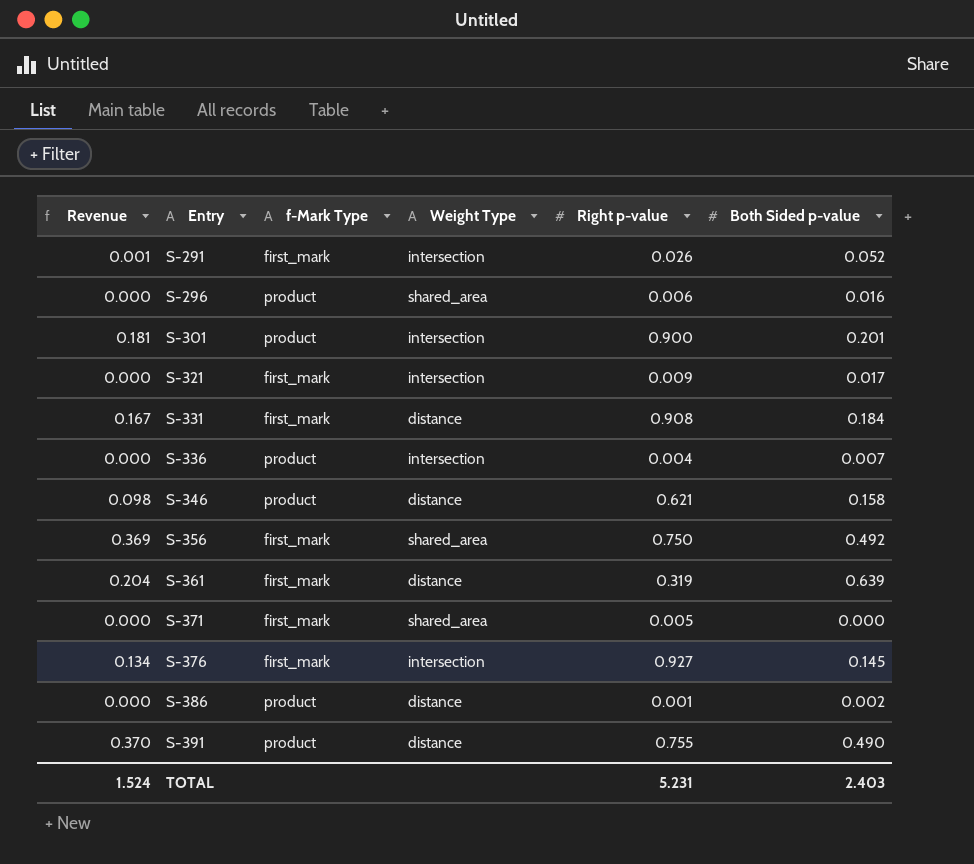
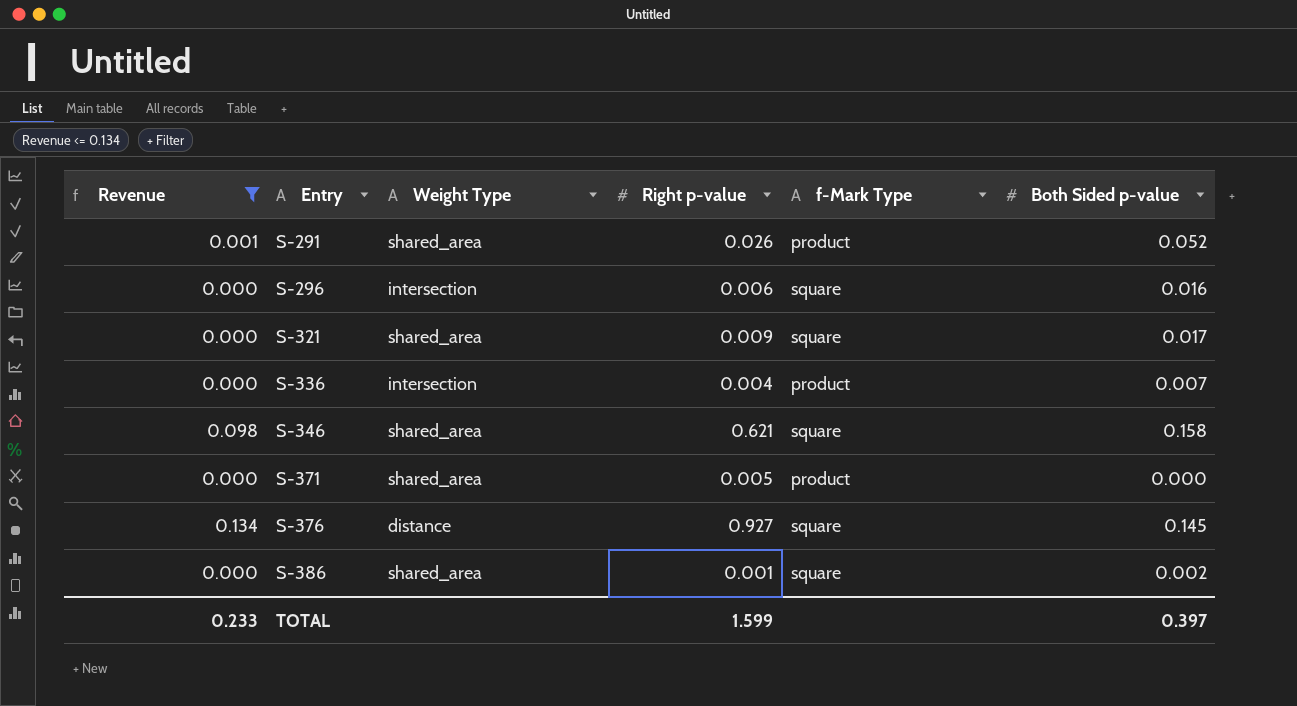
filter: none -> Revenue <= 0.134
column f-Mark Type | position: 3 -> 5
S-291 | Weight Type: intersection -> shared_area
S-291 | f-Mark Type: first_mark -> product
S-296 | Weight Type: shared_area -> intersection
S-296 | f-Mark Type: product -> square
S-321 | Weight Type: intersection -> shared_area
S-321 | f-Mark Type: first_mark -> square
S-346 | Weight Type: distance -> shared_area
S-346 | f-Mark Type: product -> square
S-371 | f-Mark Type: first_mark -> product
S-376 | Weight Type: intersection -> distance
S-376 | f-Mark Type: first_mark -> square
S-386 | Weight Type: distance -> shared_area
S-386 | f-Mark Type: product -> square
TOTAL | Revenue: 1.524 -> 0.233
TOTAL | Right p-value: 5.231 -> 1.599
TOTAL | Both Sided p-value: 2.403 -> 0.397

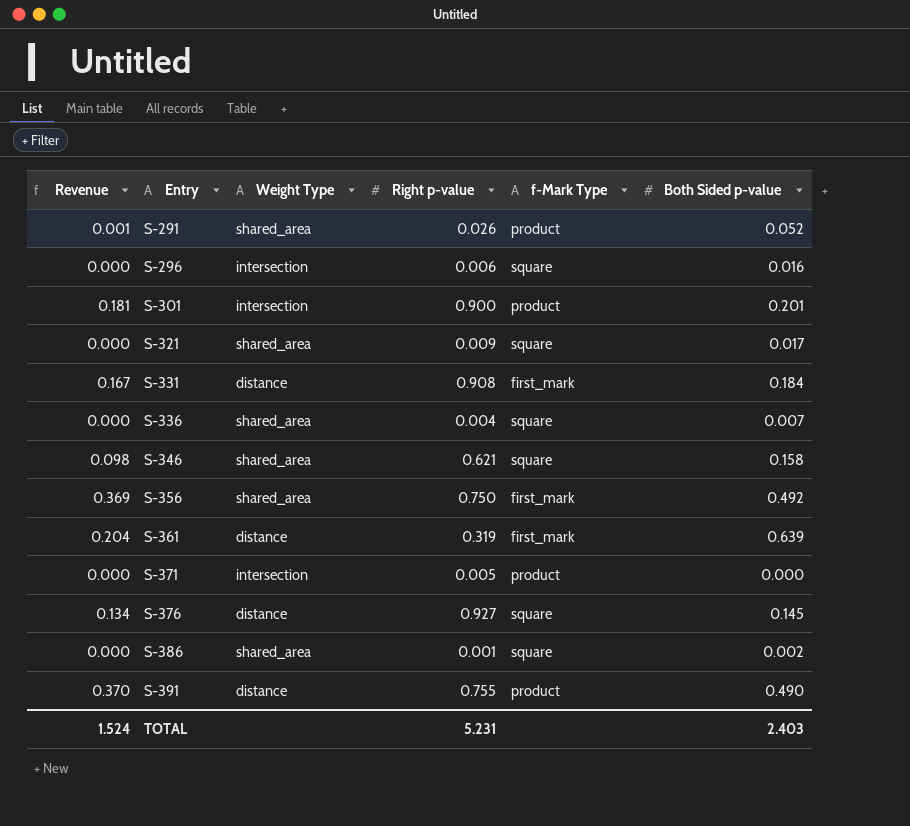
filter: Revenue <= 0.134 -> none
S-336 | Weight Type: intersection -> shared_area
S-336 | f-Mark Type: product -> square
S-371 | Weight Type: shared_area -> intersection
TOTAL | Revenue: 0.233 -> 1.524
TOTAL | Right p-value: 1.599 -> 5.231
TOTAL | Both Sided p-value: 0.397 -> 2.403

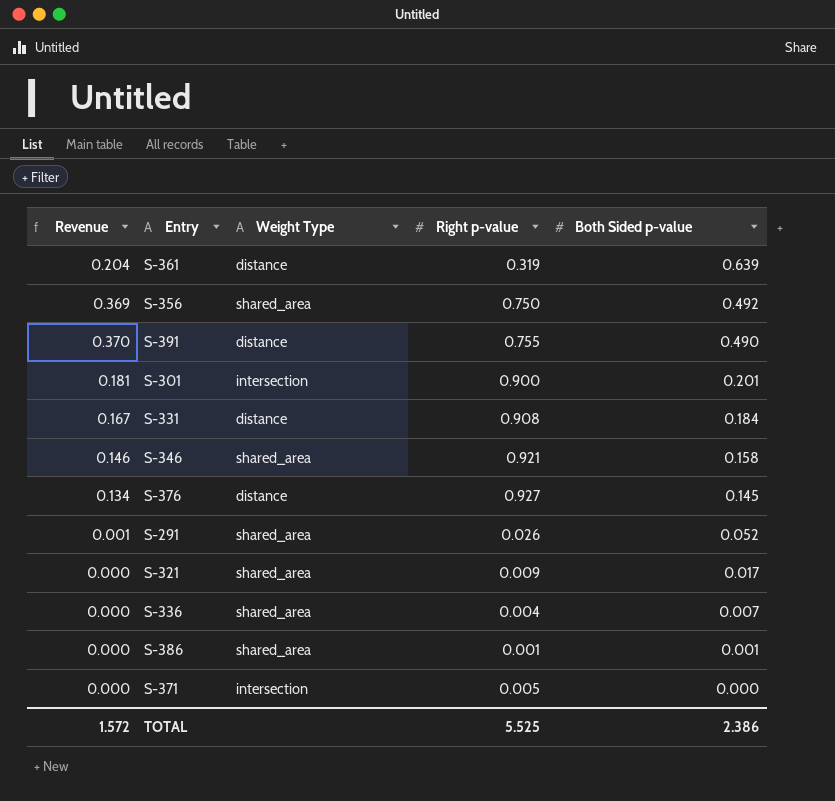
row order: Entry ascending -> Both Sided p-value descending
column f-Mark Type | position: 5 -> none
row S-296: 0.000 | intersection | 0.006 | square | 0.016 -> none
S-346 | Revenue: 0.098 -> 0.146
S-346 | Right p-value: 0.621 -> 0.921
S-386 | Both Sided p-value: 0.002 -> 0.001
TOTAL | Revenue: 1.524 -> 1.572
TOTAL | Right p-value: 5.231 -> 5.525
TOTAL | Both Sided p-value: 2.403 -> 2.386

